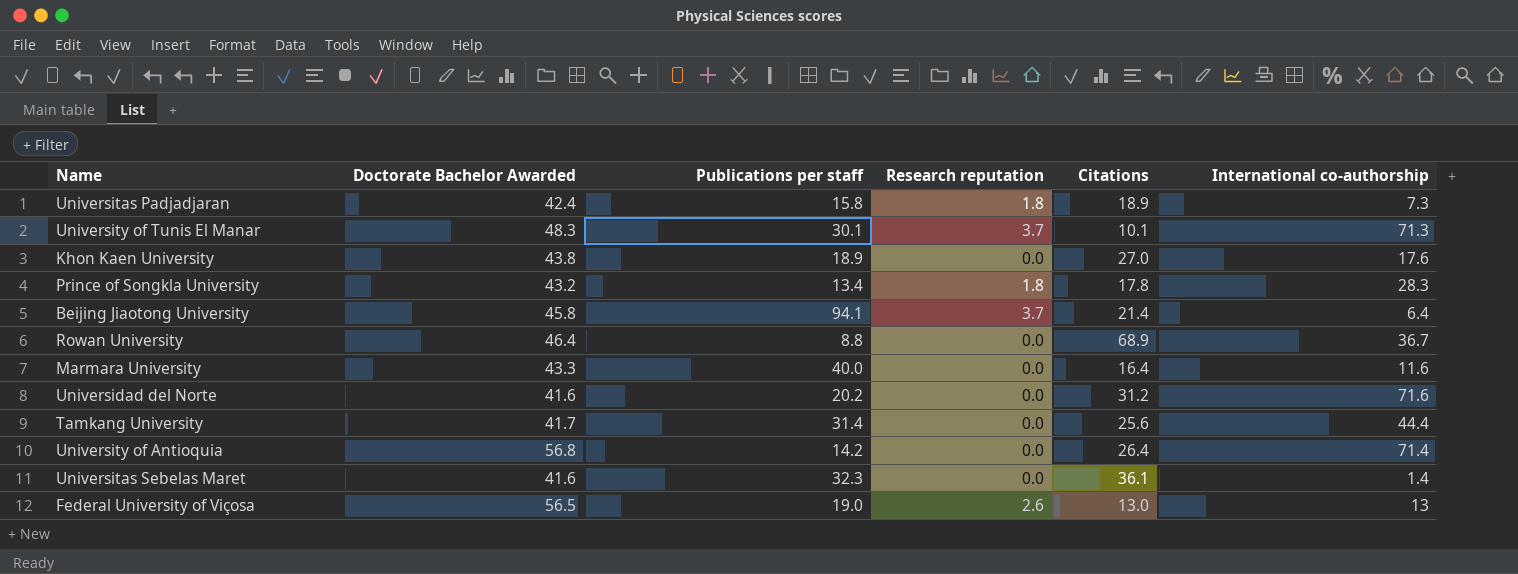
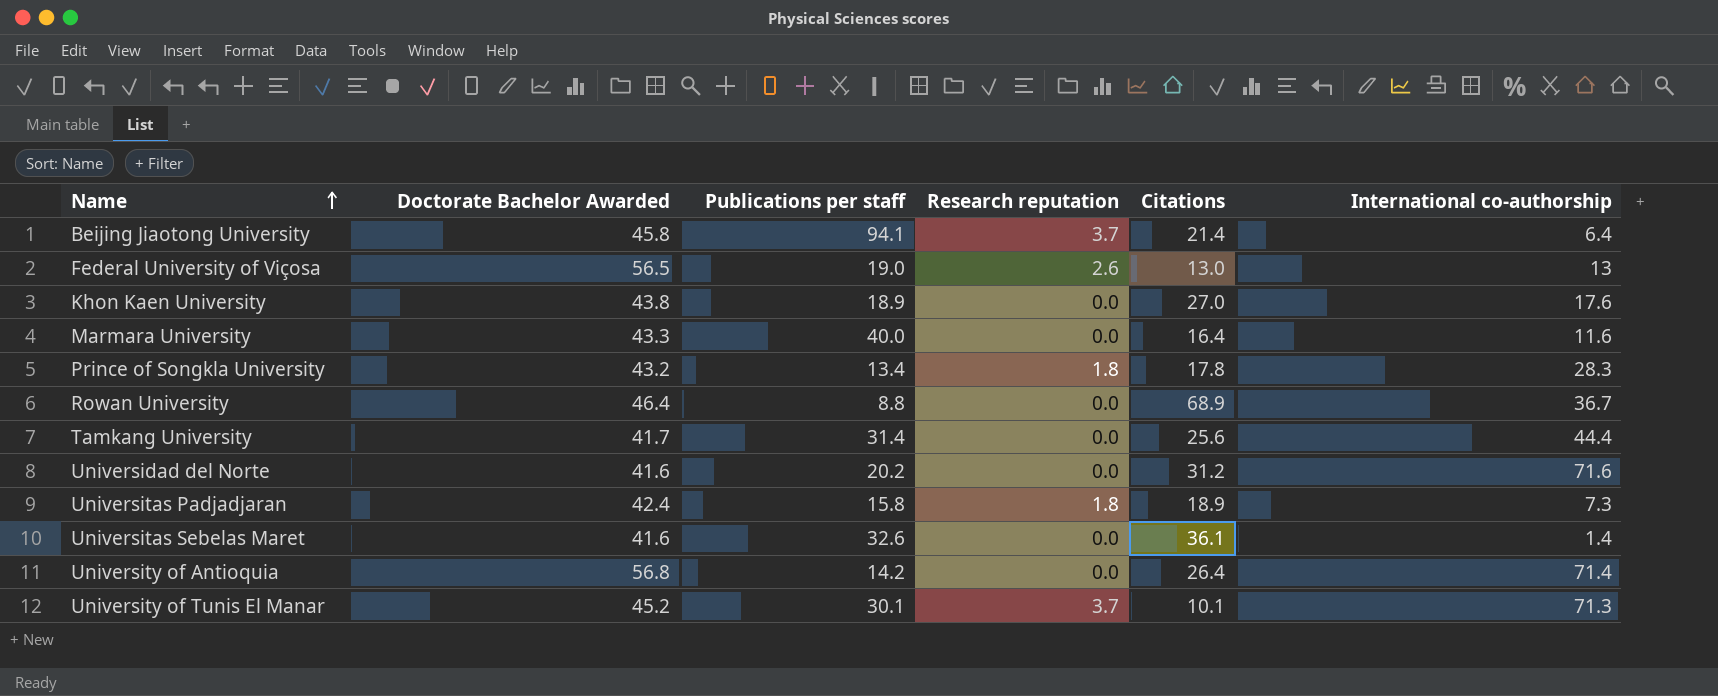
row order: none -> Name ascending
Universitas Sebelas Maret | Publications per staff: 32.3 -> 32.6
University of Tunis El Manar | Doctorate Bachelor Awarded: 48.3 -> 45.2

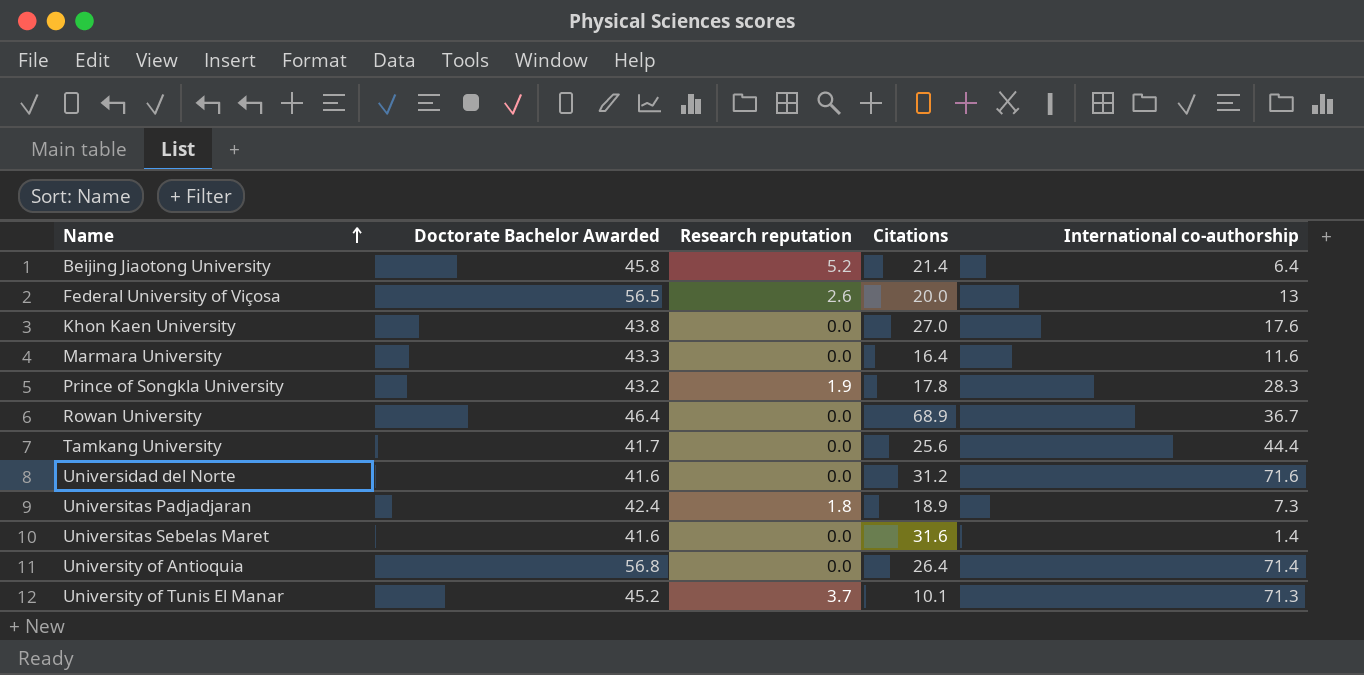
column Publications per staff | position: 3 -> none
Beijing Jiaotong University | Research reputation: 3.7 -> 5.2
Federal University of Viçosa | Citations: 13.0 -> 20.0
Prince of Songkla University | Research reputation: 1.8 -> 1.9
Universitas Sebelas Maret | Citations: 36.1 -> 31.6

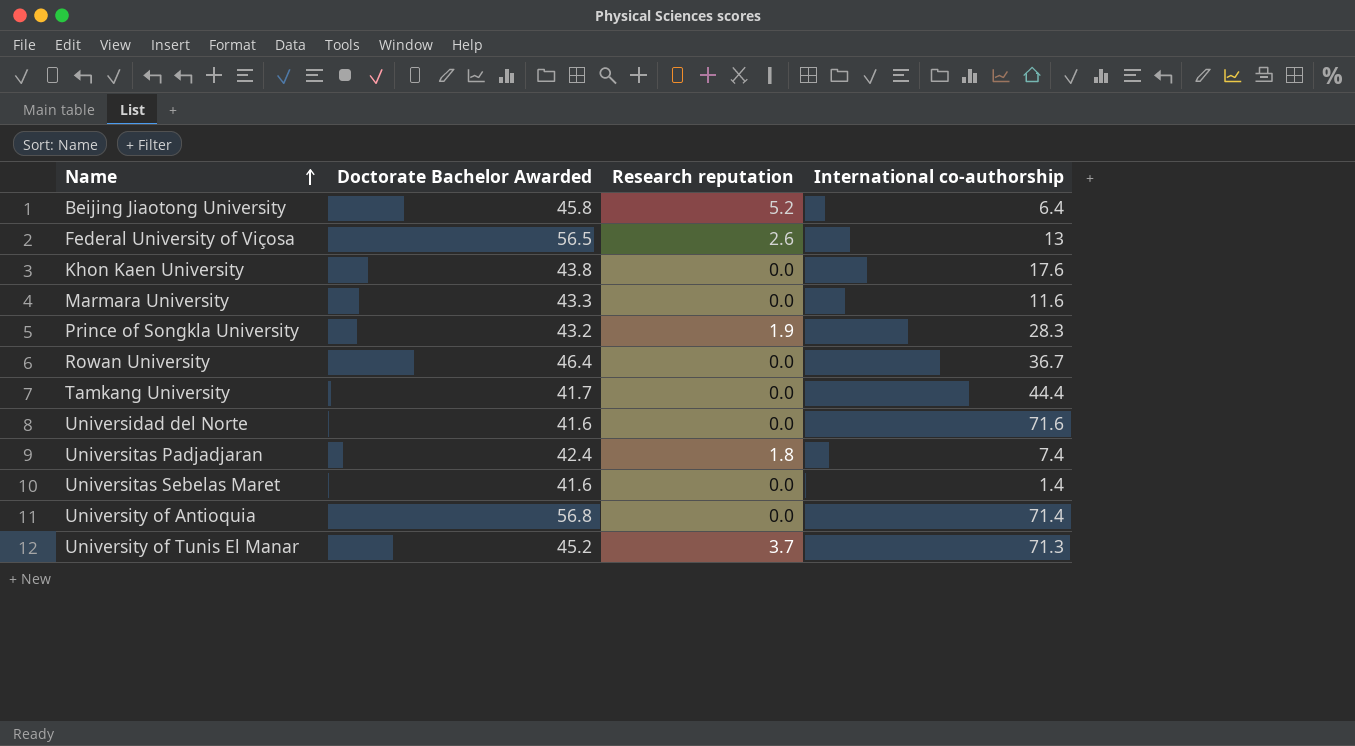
column Citations | position: 4 -> none
Universitas Padjadjaran | International co-authorship: 7.3 -> 7.4

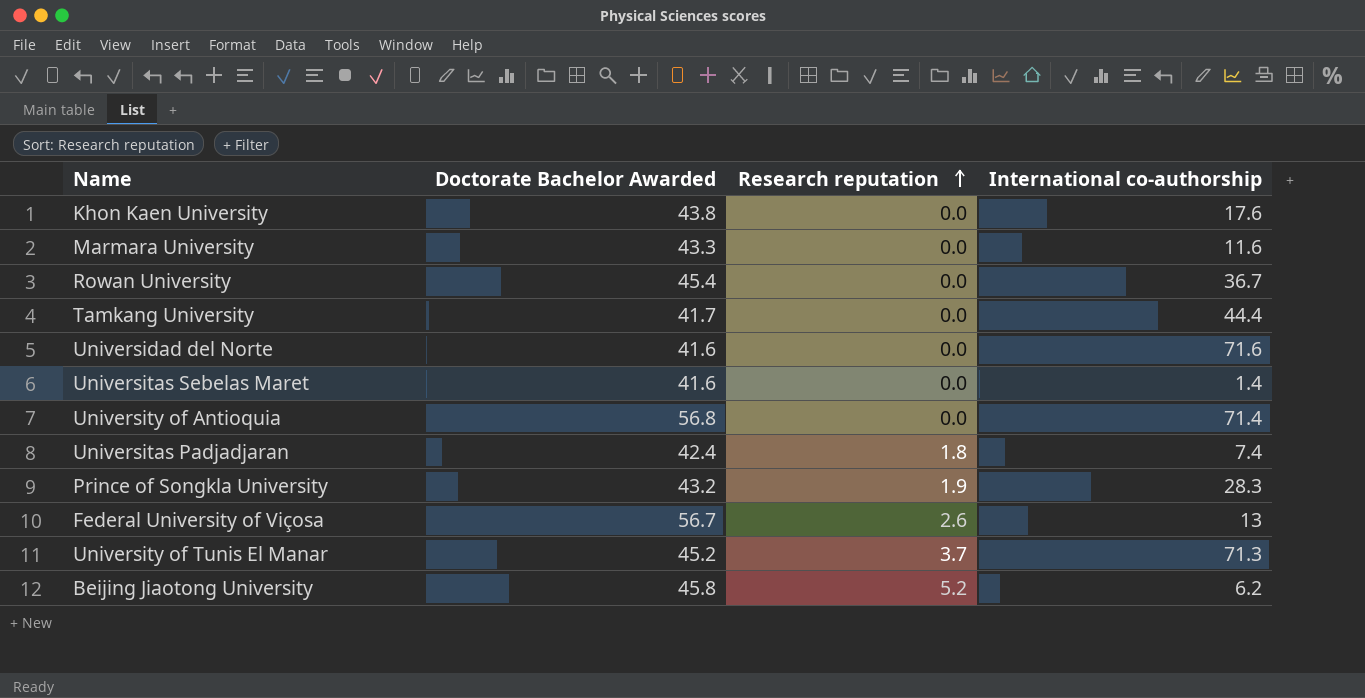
row order: Name ascending -> Research reputation ascending
Rowan University | Doctorate Bachelor Awarded: 46.4 -> 45.4
Federal University of Viçosa | Doctorate Bachelor Awarded: 56.5 -> 56.7
Beijing Jiaotong University | International co-authorship: 6.4 -> 6.2

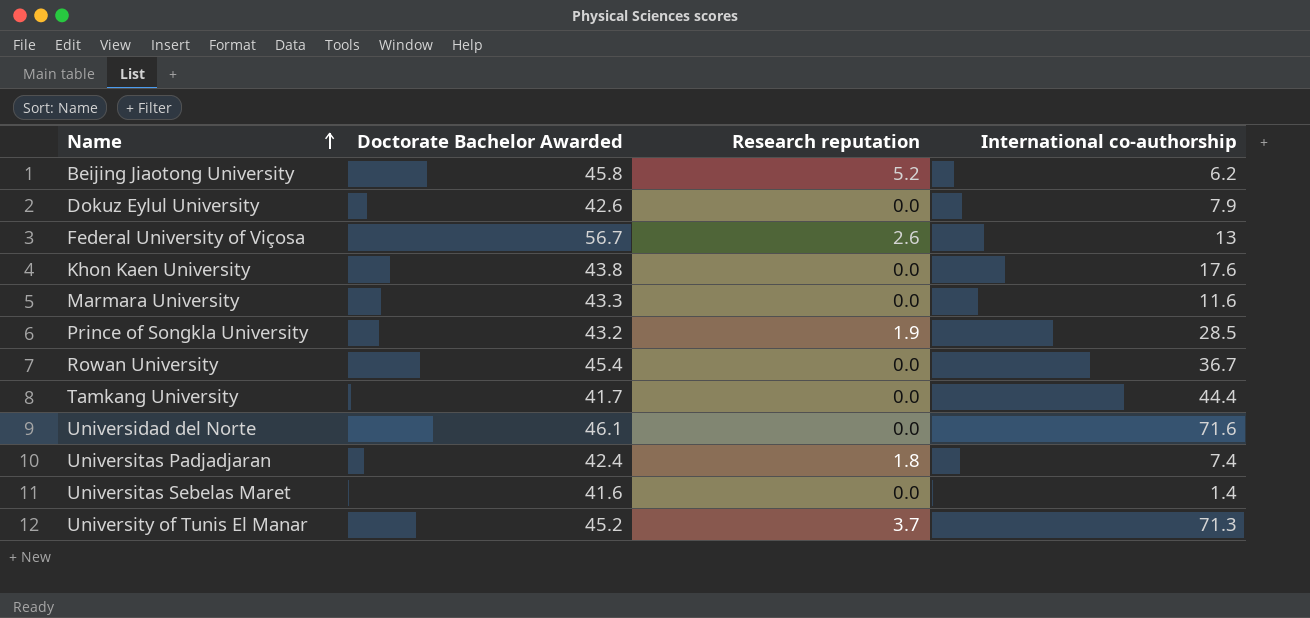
row order: Research reputation ascending -> Name ascending
row University of Antioquia: 56.8 | 0.0 | 71.4 -> none
row Dokuz Eylul University: none -> 42.6 | 0.0 | 7.9
Prince of Songkla University | International co-authorship: 28.3 -> 28.5
Universidad del Norte | Doctorate Bachelor Awarded: 41.6 -> 46.1

